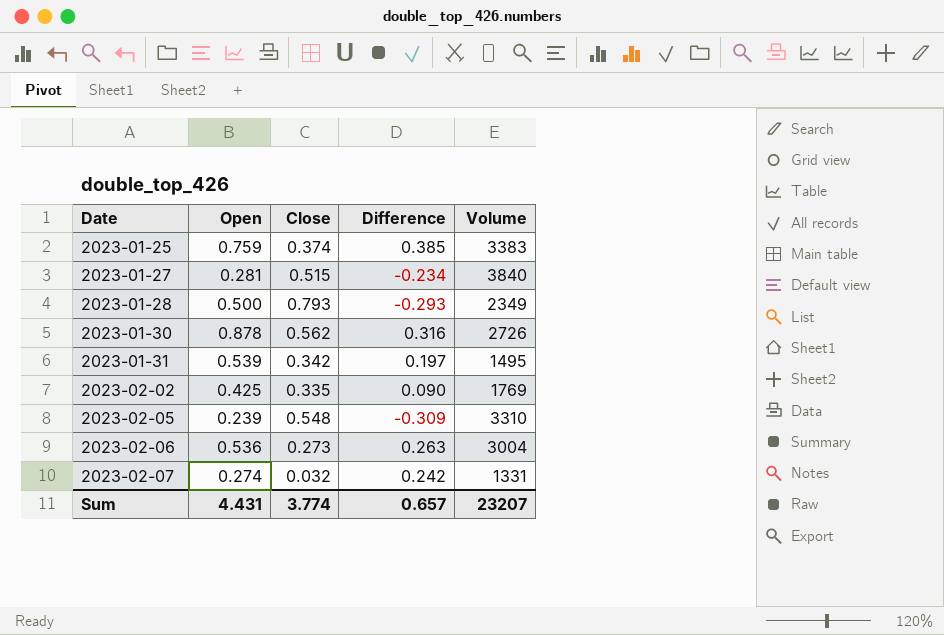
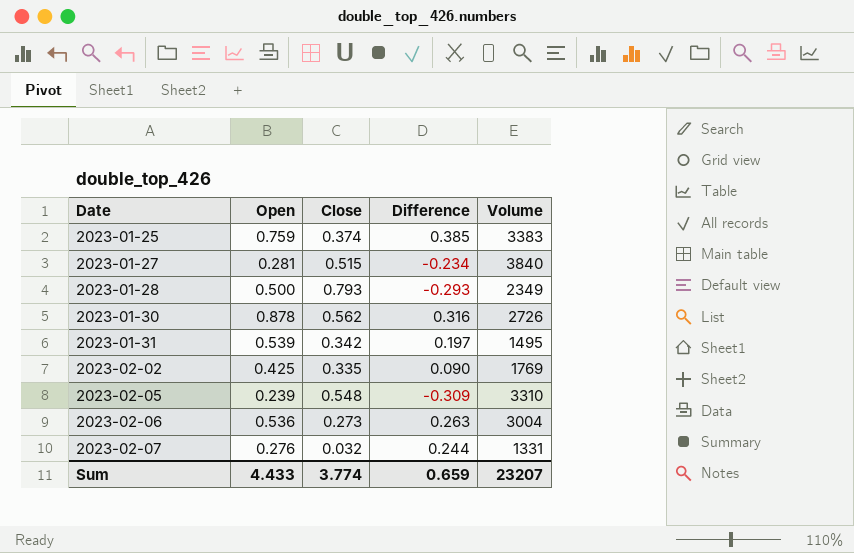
2023-02-07 | Open: 0.274 -> 0.276
2023-02-07 | Difference: 0.242 -> 0.244
Sum | Open: 4.431 -> 4.433
Sum | Difference: 0.657 -> 0.659

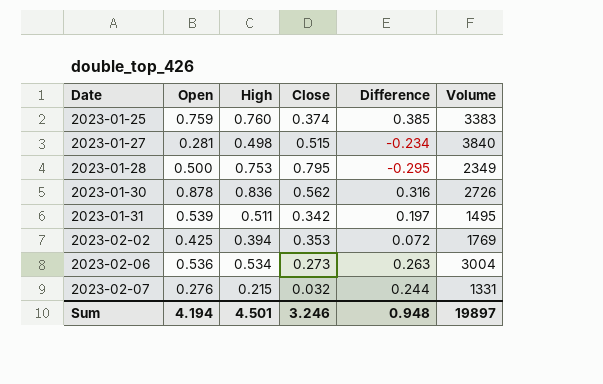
column High | position: none -> 3
row 2023-02-05: 0.239 | 0.548 | -0.309 | 3310 -> none
2023-01-28 | Close: 0.793 -> 0.795
2023-01-28 | Difference: -0.293 -> -0.295
2023-02-02 | Close: 0.335 -> 0.353
2023-02-02 | Difference: 0.090 -> 0.072
Sum | Open: 4.433 -> 4.194
Sum | Close: 3.774 -> 3.246
Sum | Difference: 0.659 -> 0.948
Sum | Volume: 23207 -> 19897

